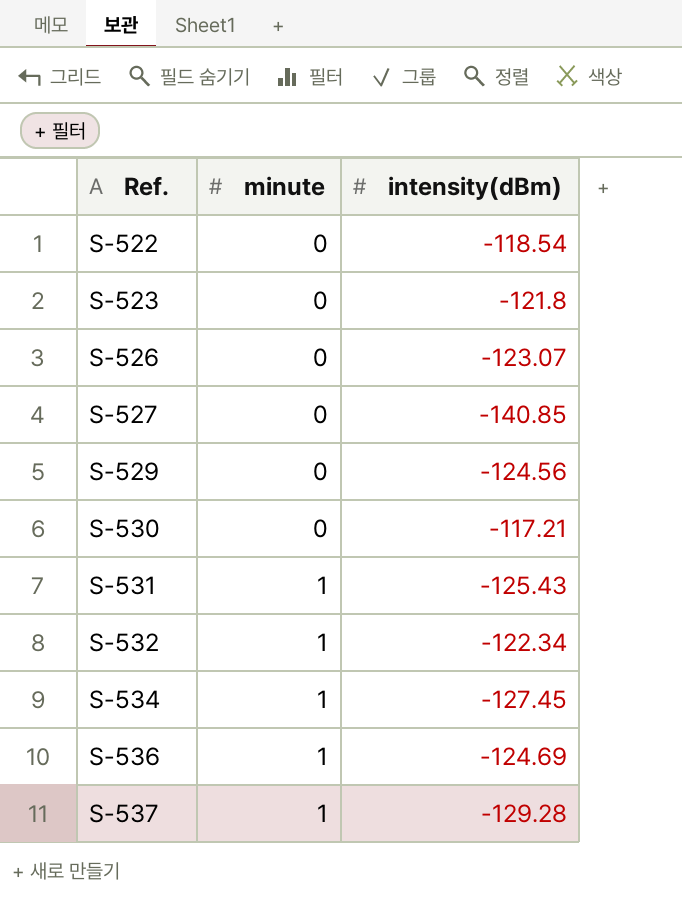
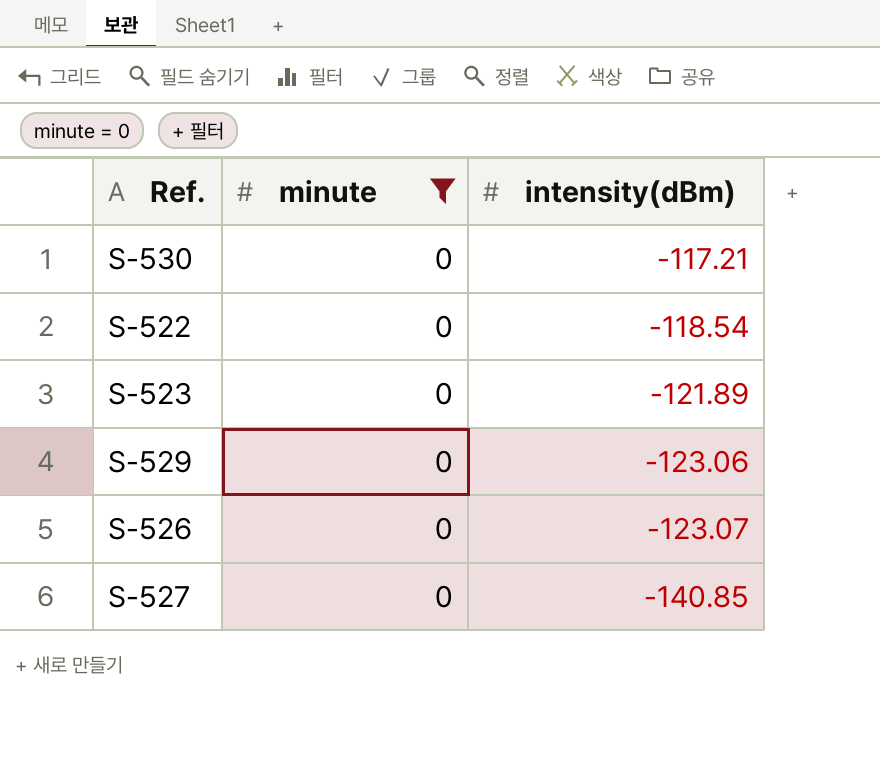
filter: none -> minute = 0
row order: Ref. ascending -> intensity(dBm) descending
S-523 | intensity(dBm): -121.8 -> -121.89
S-529 | intensity(dBm): -124.56 -> -123.06

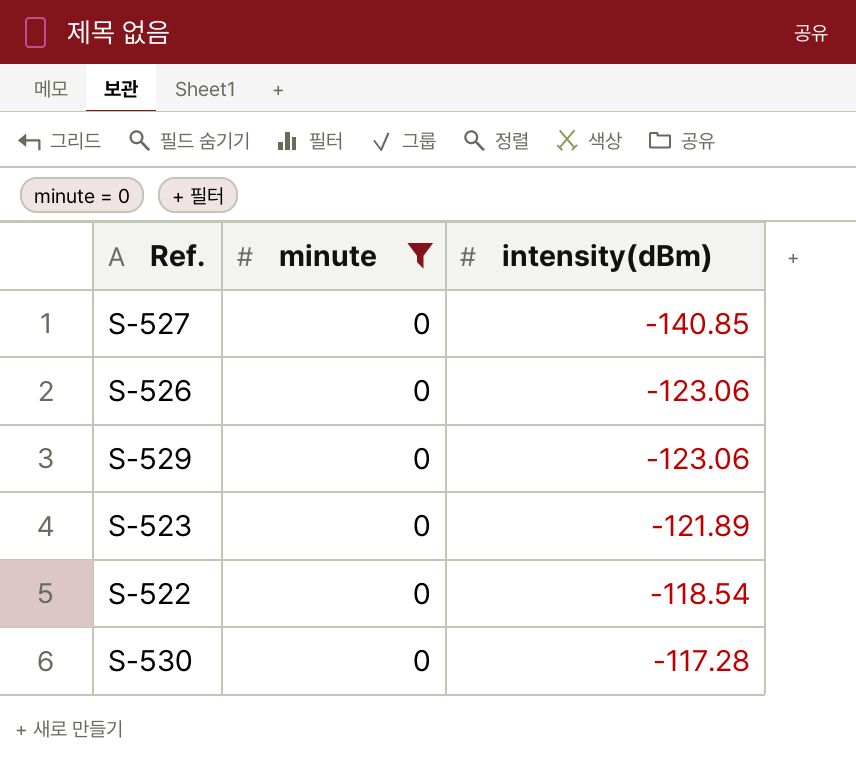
row order: intensity(dBm) descending -> intensity(dBm) ascending
S-526 | intensity(dBm): -123.07 -> -123.06
S-530 | intensity(dBm): -117.21 -> -117.28

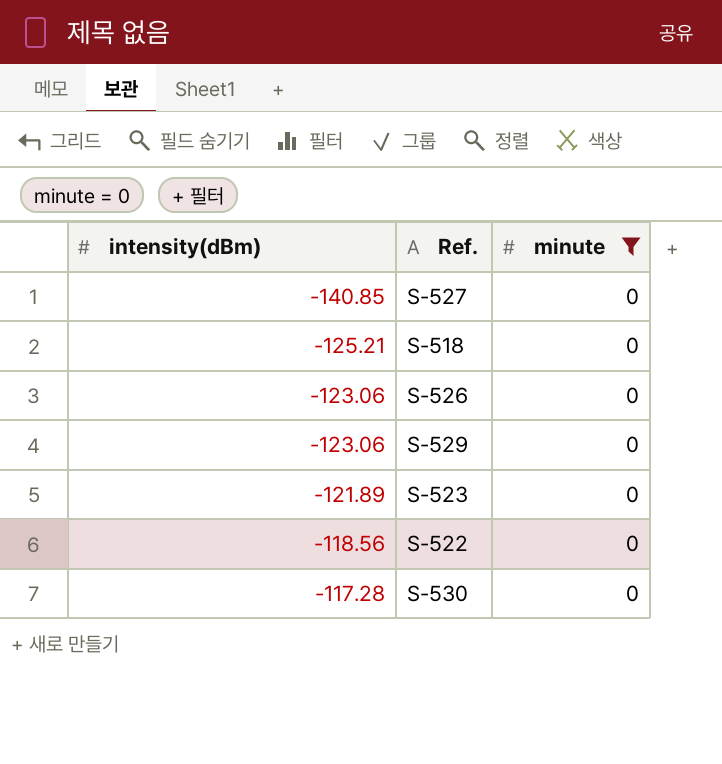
column intensity(dBm) | position: 3 -> 1
row S-518: none -> -125.21 | 0
S-522 | intensity(dBm): -118.54 -> -118.56

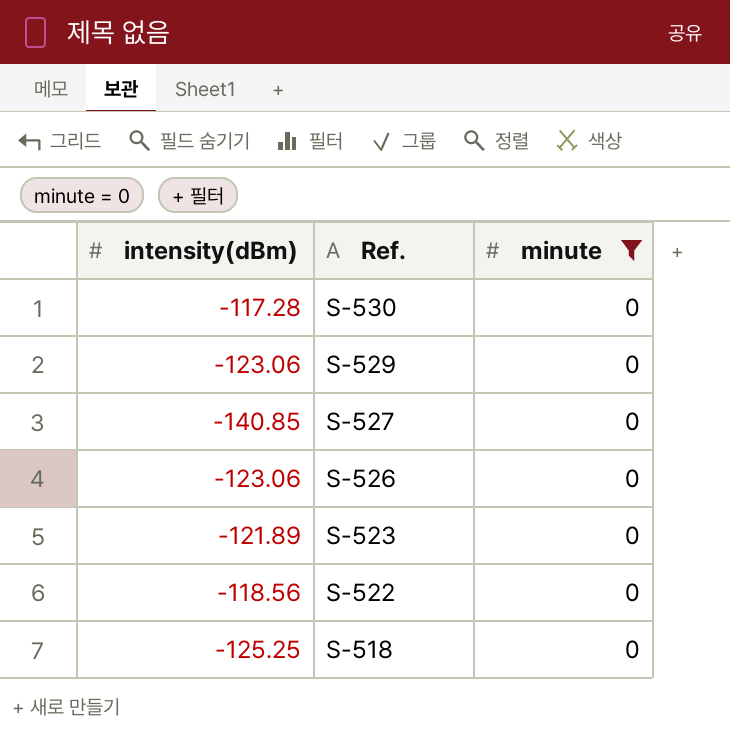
row order: intensity(dBm) ascending -> Ref. descending
S-518 | intensity(dBm): -125.21 -> -125.25

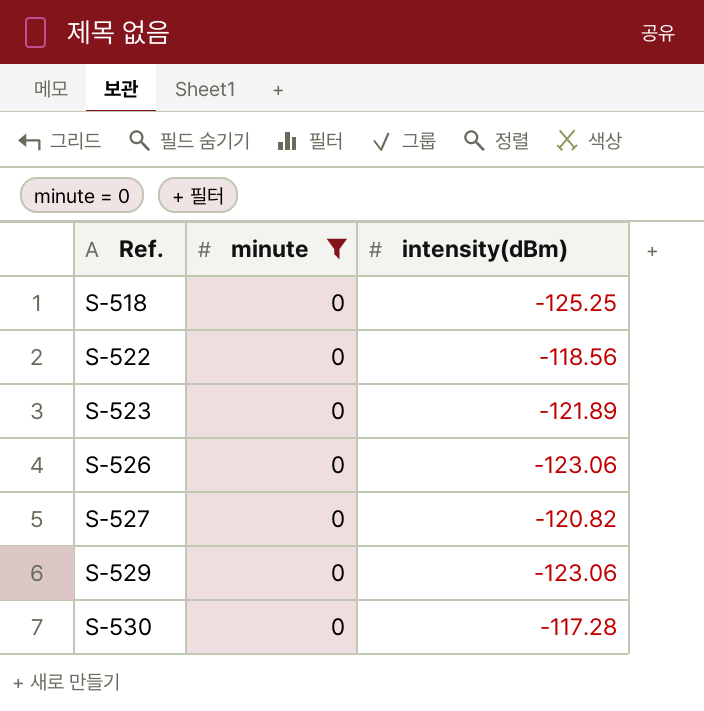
row order: Ref. descending -> Ref. ascending
column intensity(dBm) | position: 1 -> 3
S-527 | intensity(dBm): -140.85 -> -120.82

